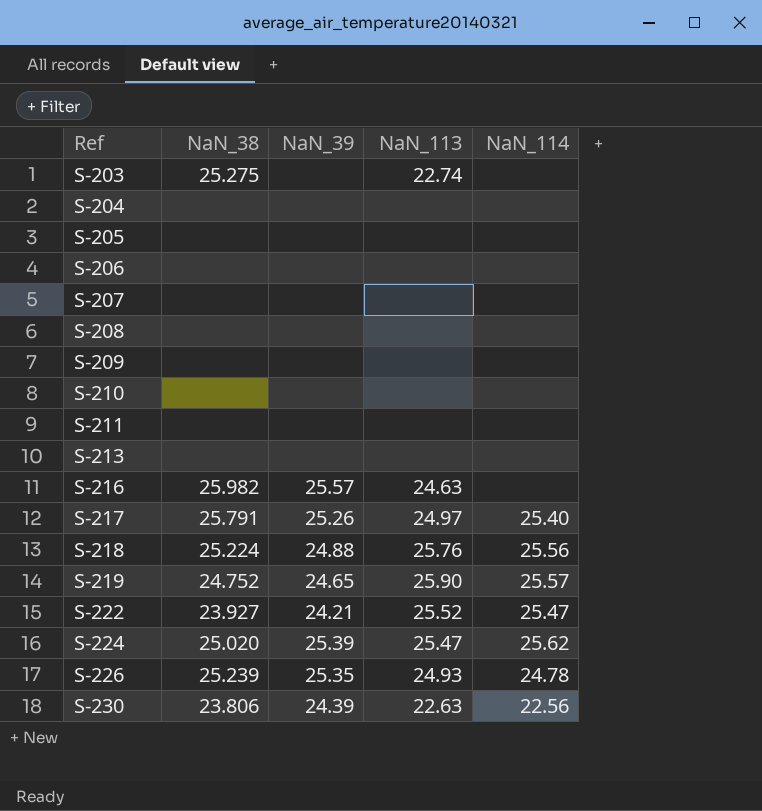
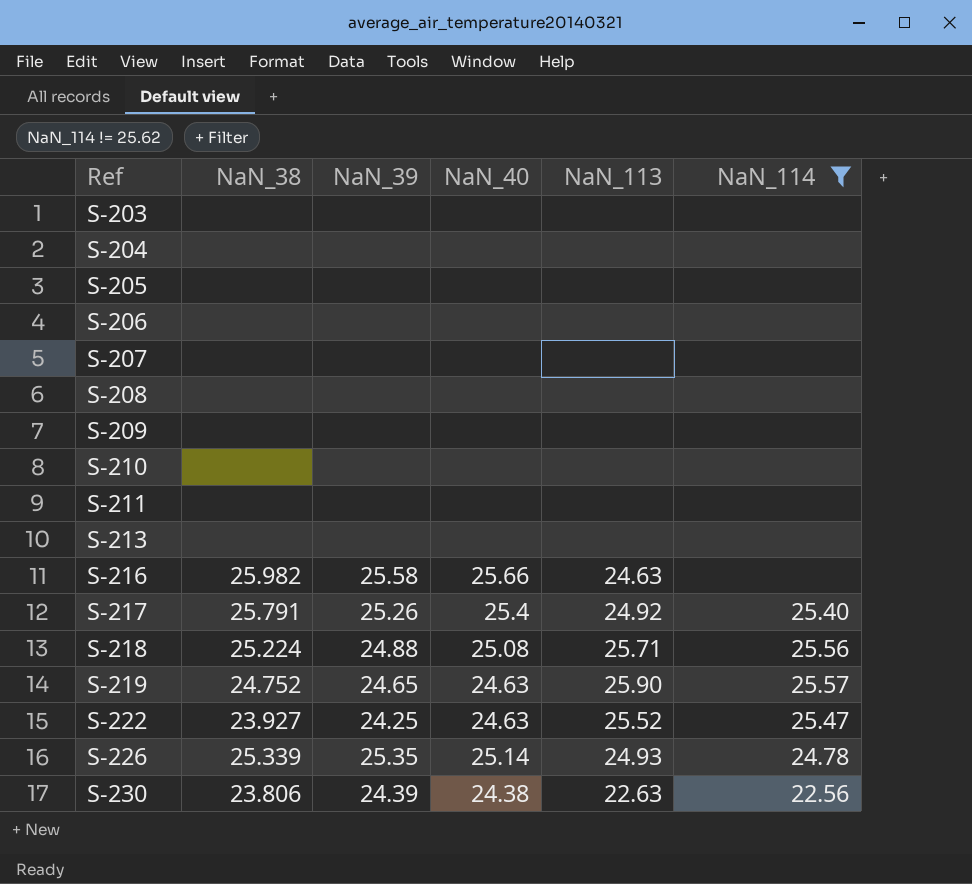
filter: none -> NaN_114 != 25.62
column NaN_40 | position: none -> 4
S-203 | NaN_38: 25.275 -> none
S-203 | NaN_113: 22.74 -> none
S-216 | NaN_39: 25.57 -> 25.58
S-217 | NaN_113: 24.97 -> 24.92
S-218 | NaN_113: 25.76 -> 25.71
S-222 | NaN_39: 24.21 -> 24.25
S-226 | NaN_38: 25.239 -> 25.339

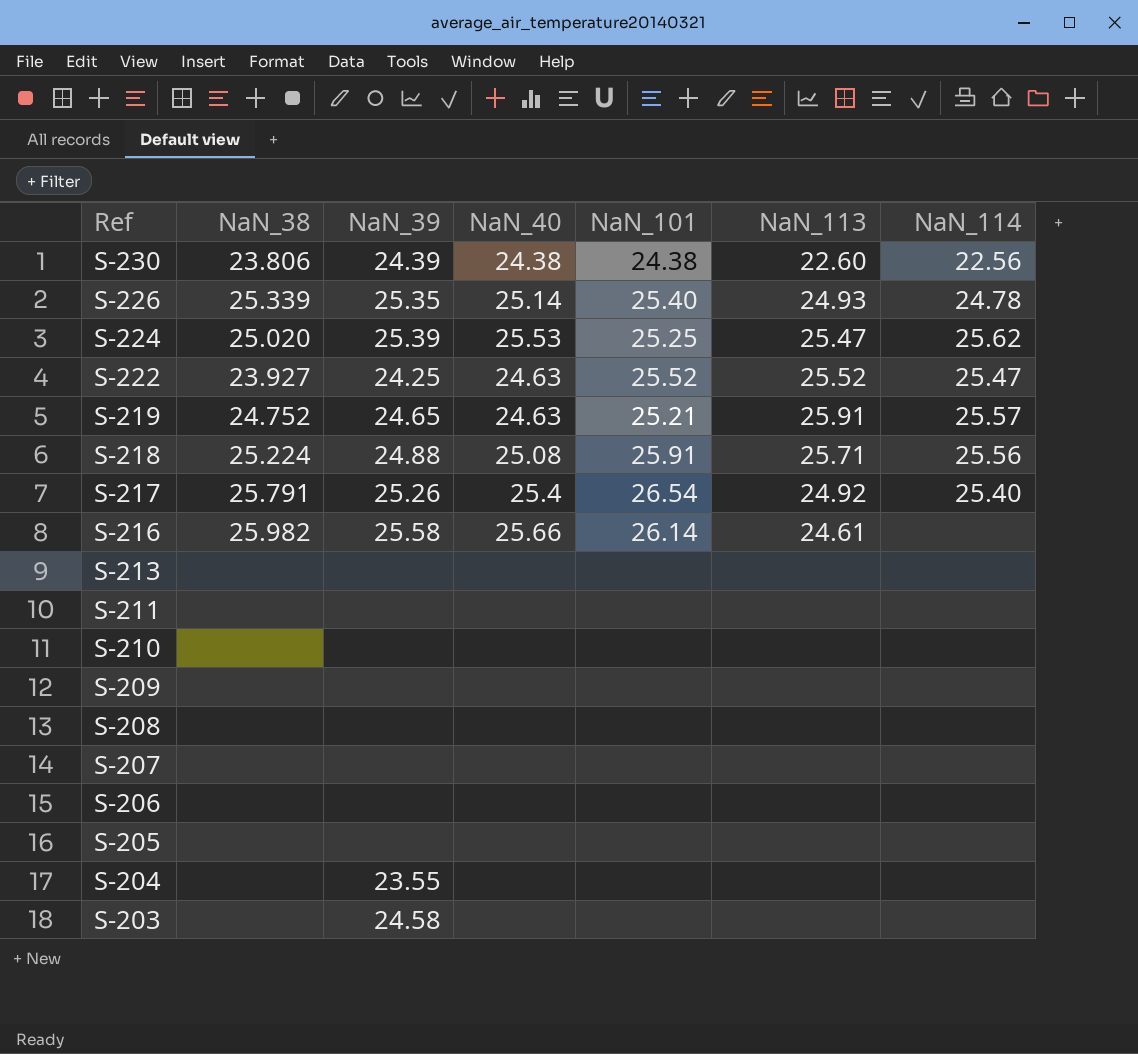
filter: NaN_114 != 25.62 -> none
row order: Ref ascending -> Ref descending
column NaN_101 | position: none -> 5
S-230 | NaN_113: 22.63 -> 22.60
S-219 | NaN_113: 25.90 -> 25.91
S-216 | NaN_113: 24.63 -> 24.61
S-204 | NaN_39: none -> 23.55
S-203 | NaN_39: none -> 24.58

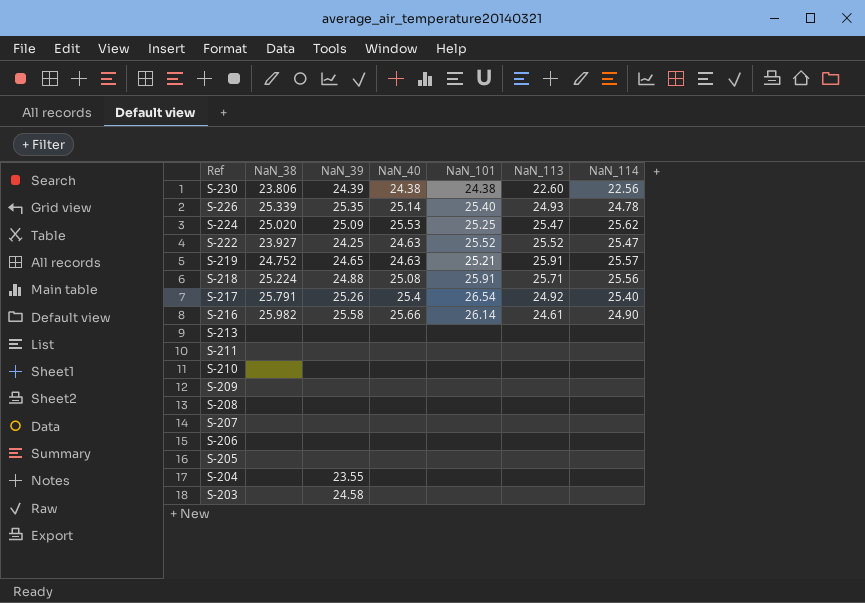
S-224 | NaN_39: 25.39 -> 25.09
S-216 | NaN_114: none -> 24.90

